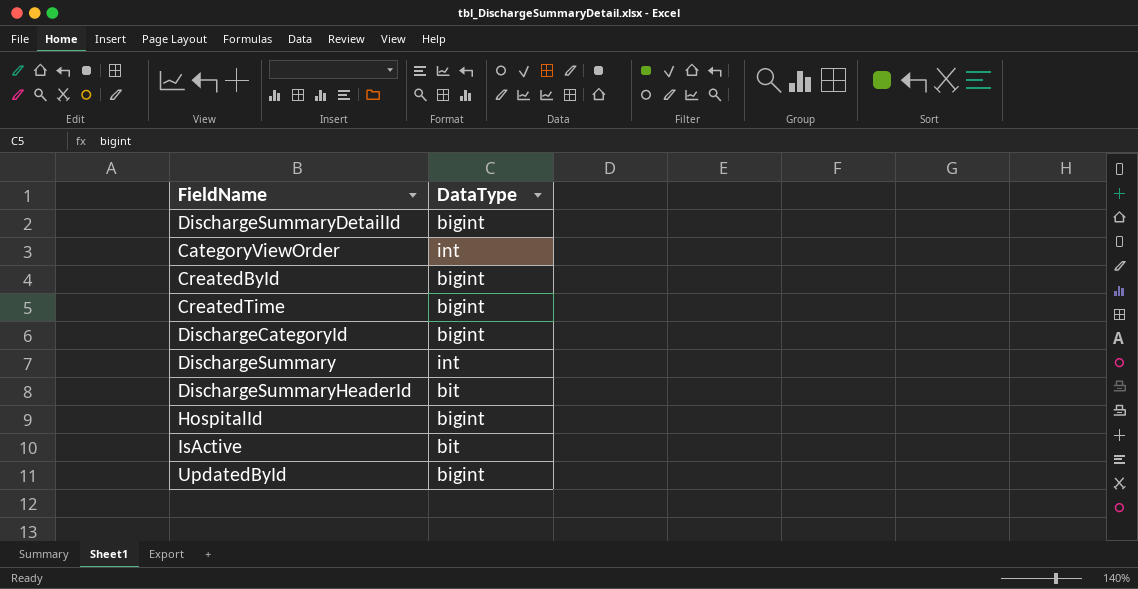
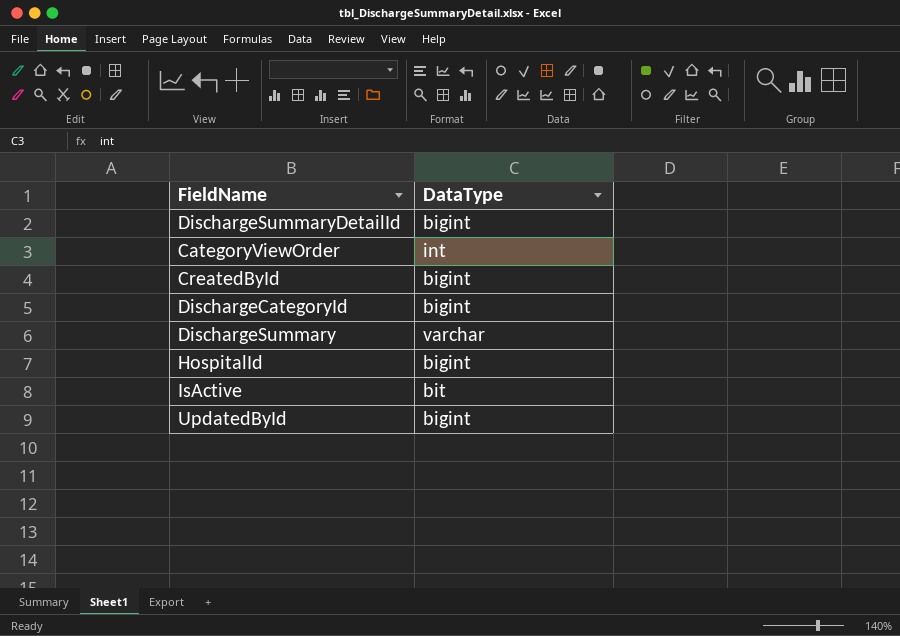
row CreatedTime: bigint -> none
row DischargeSummaryHeaderId: bit -> none
DischargeSummary | DataType: int -> varchar

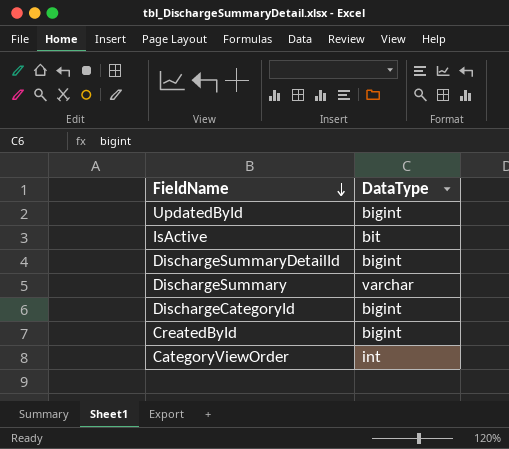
row order: none -> FieldName descending
row HospitalId: bigint -> none

